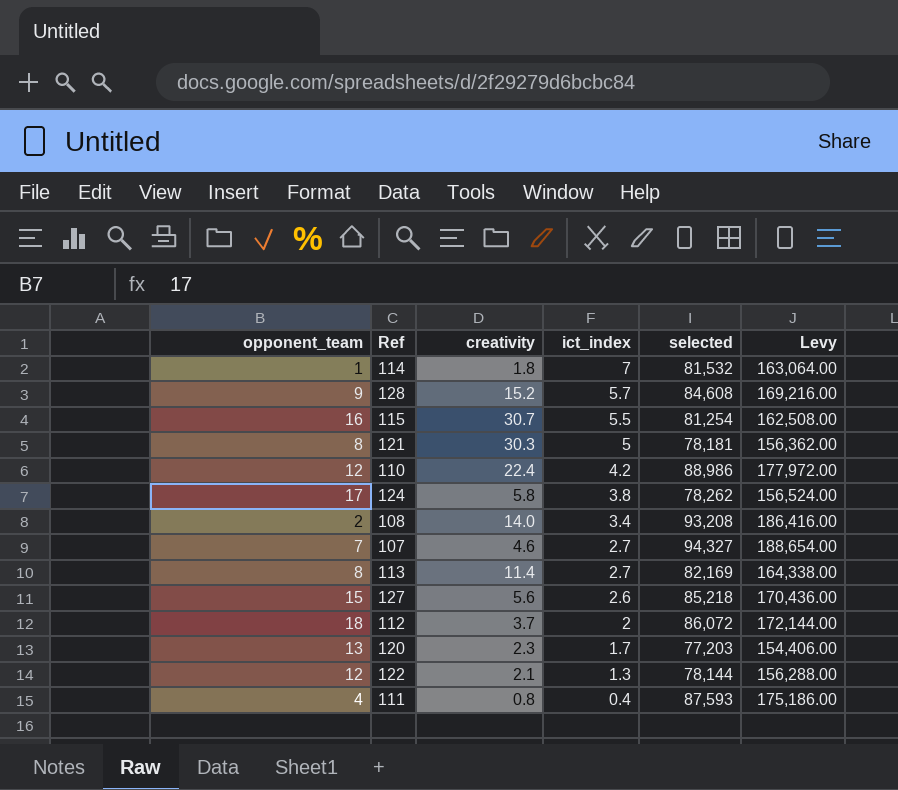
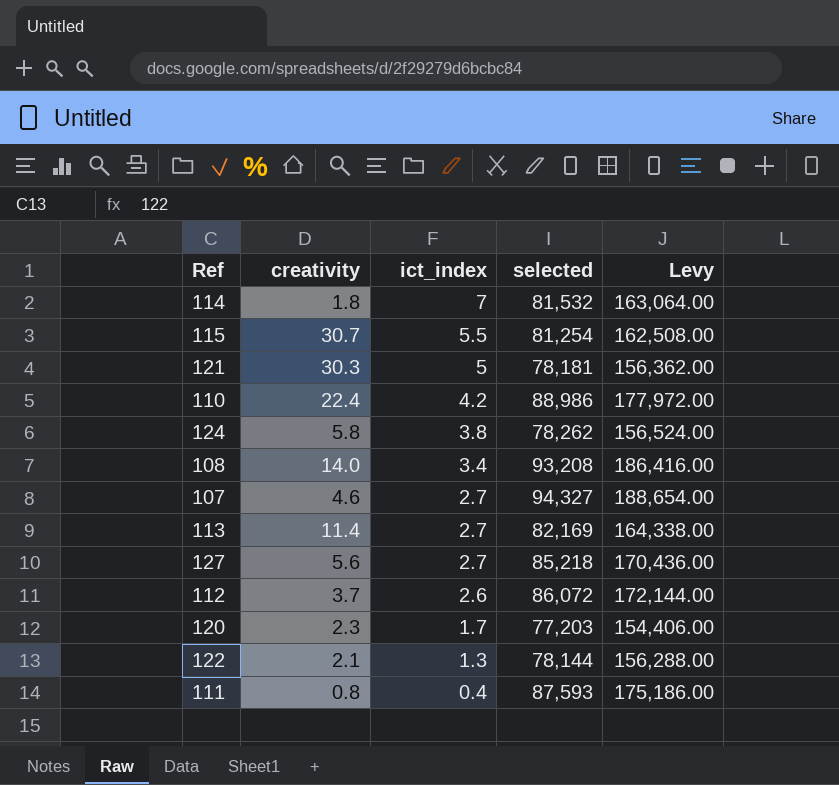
column opponent_team | position: 1 -> none
row 128: 9 | 15.2 | 5.7 | 84,608 | 169,216.00 -> none
127 | ict_index: 2.6 -> 2.7
112 | ict_index: 2 -> 2.6

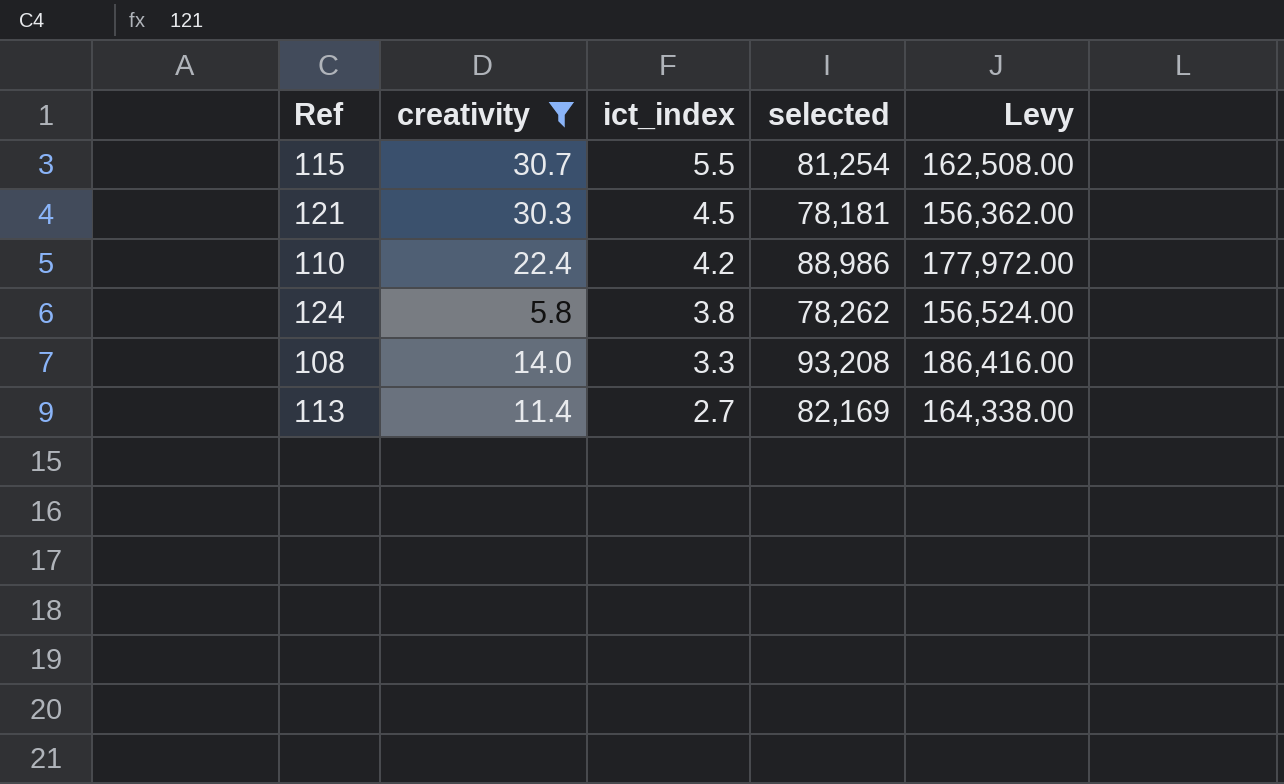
filter: none -> creativity >= 5.8
121 | ict_index: 5 -> 4.5
108 | ict_index: 3.4 -> 3.3

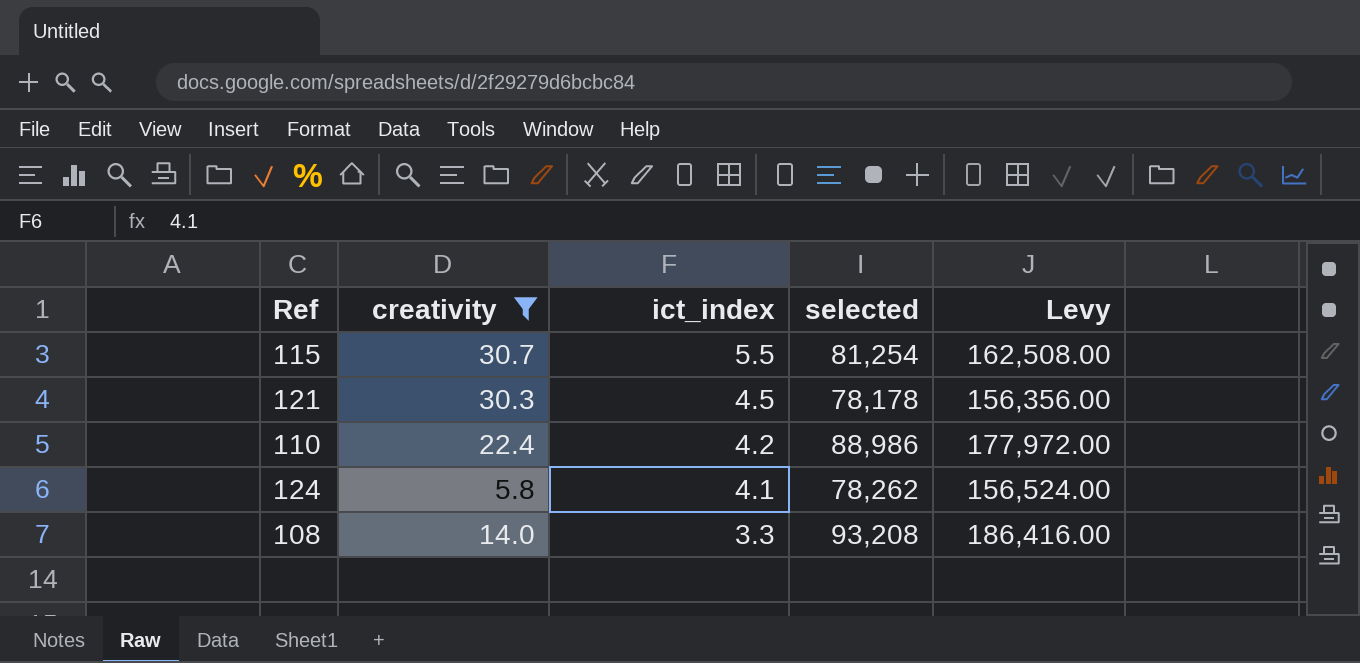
row 113: 11.4 | 2.7 | 82,169 | 164,338.00 -> none
121 | selected: 78,181 -> 78,178
121 | Levy: 156,362.00 -> 156,356.00
124 | ict_index: 3.8 -> 4.1

